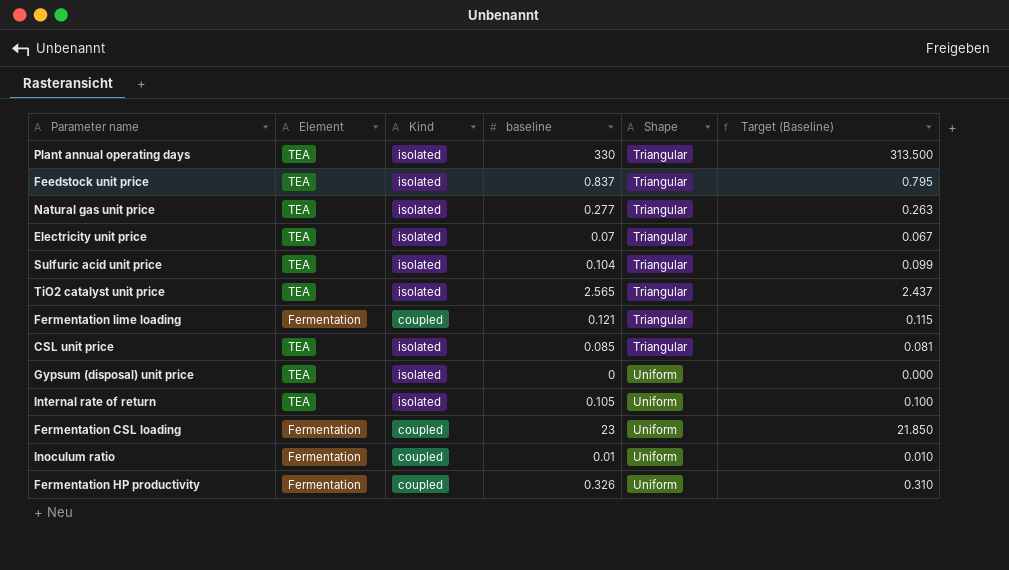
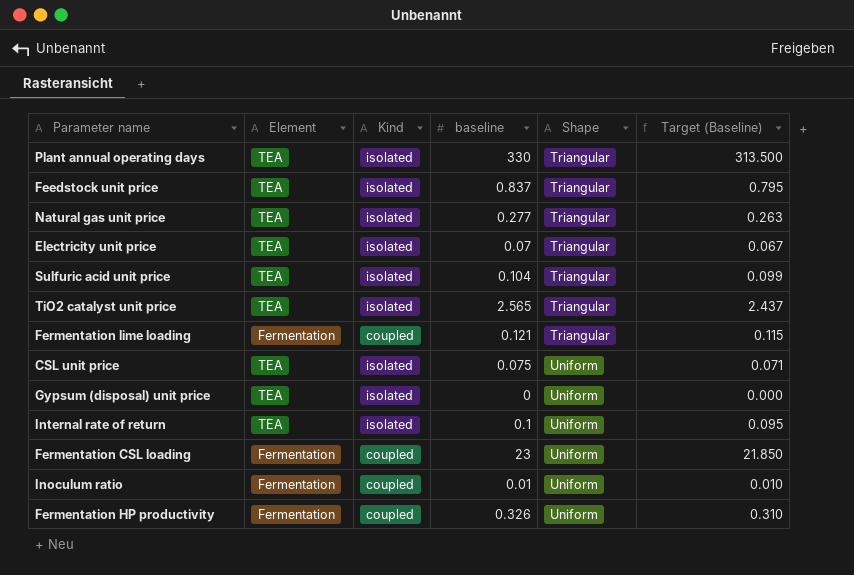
CSL unit price | baseline: 0.085 -> 0.075
CSL unit price | Shape: Triangular -> Uniform
CSL unit price | Target (Baseline): 0.081 -> 0.071
Internal rate of return | baseline: 0.105 -> 0.1
Internal rate of return | Target (Baseline): 0.100 -> 0.095

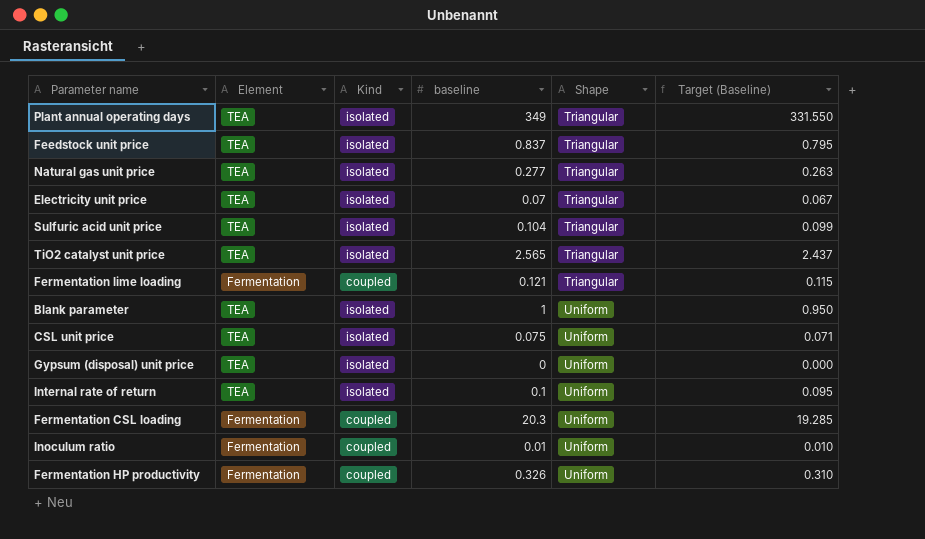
Plant annual operating days | baseline: 330 -> 349
Plant annual operating days | Target (Baseline): 313.500 -> 331.550
row Blank parameter: none -> TEA | isolated | 1 | Uniform | 0.950
Fermentation CSL loading | baseline: 23 -> 20.3
Fermentation CSL loading | Target (Baseline): 21.850 -> 19.285

